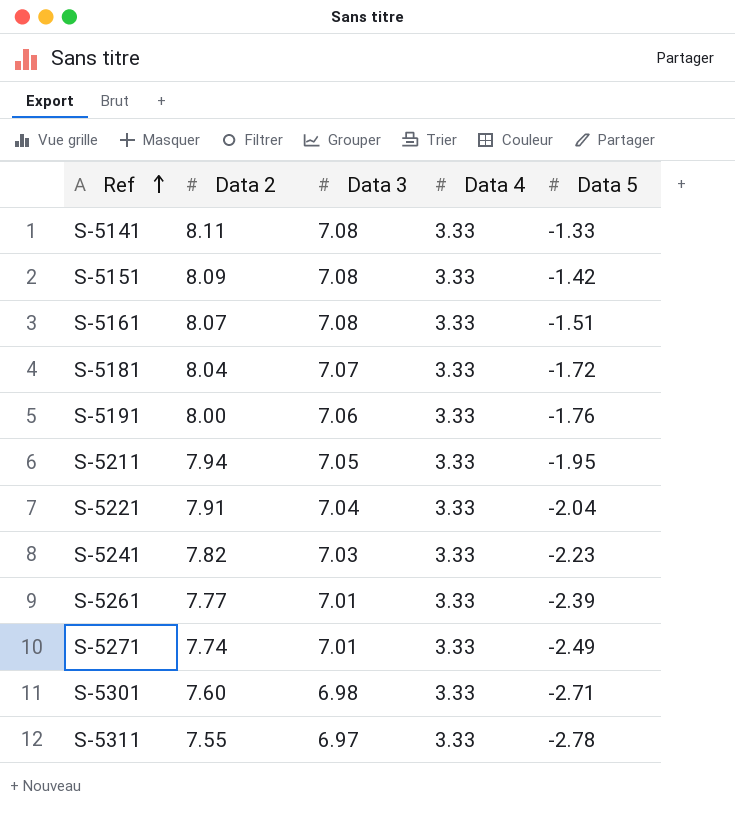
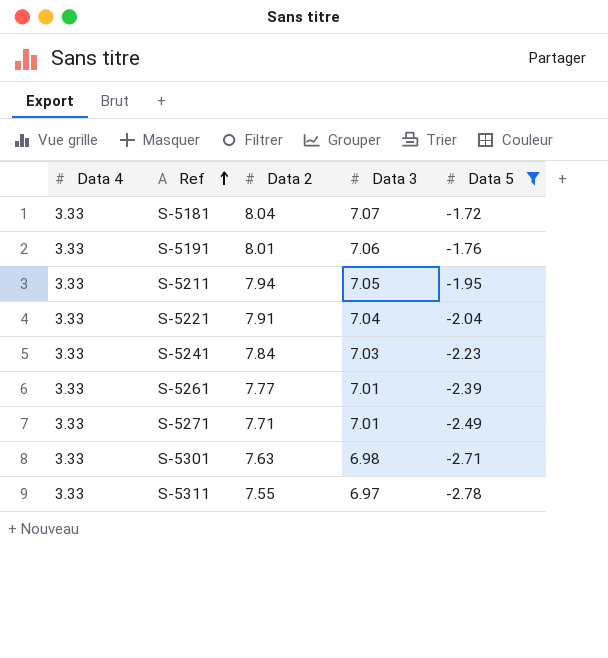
filter: none -> Data 5 <= -1.72
column Data 4 | position: 4 -> 1
S-5191 | Data 2: 8.00 -> 8.01
S-5241 | Data 2: 7.82 -> 7.84
S-5271 | Data 2: 7.74 -> 7.71
S-5301 | Data 2: 7.60 -> 7.63

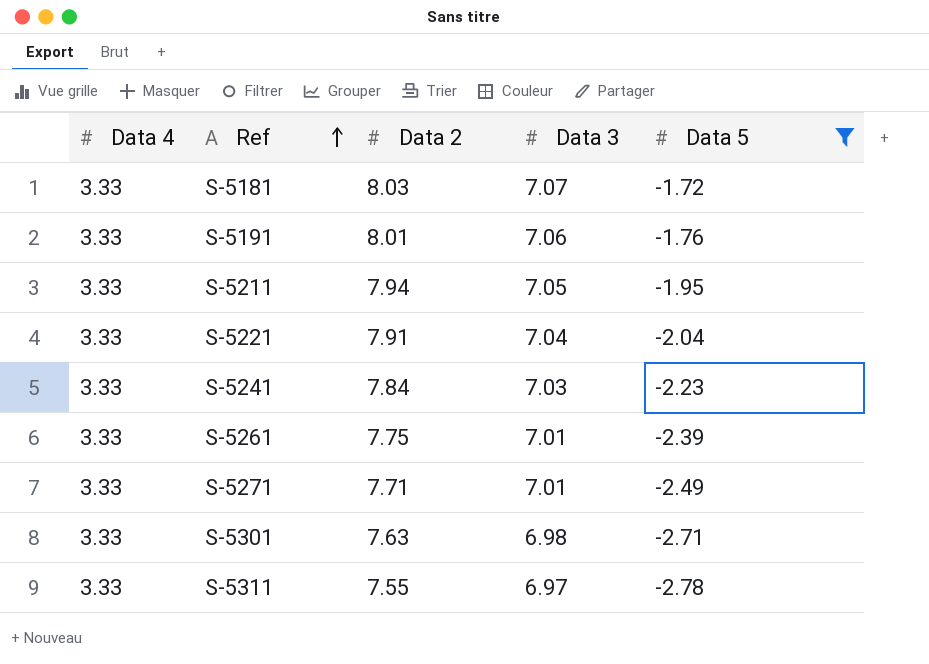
S-5181 | Data 2: 8.04 -> 8.03
S-5261 | Data 2: 7.77 -> 7.75

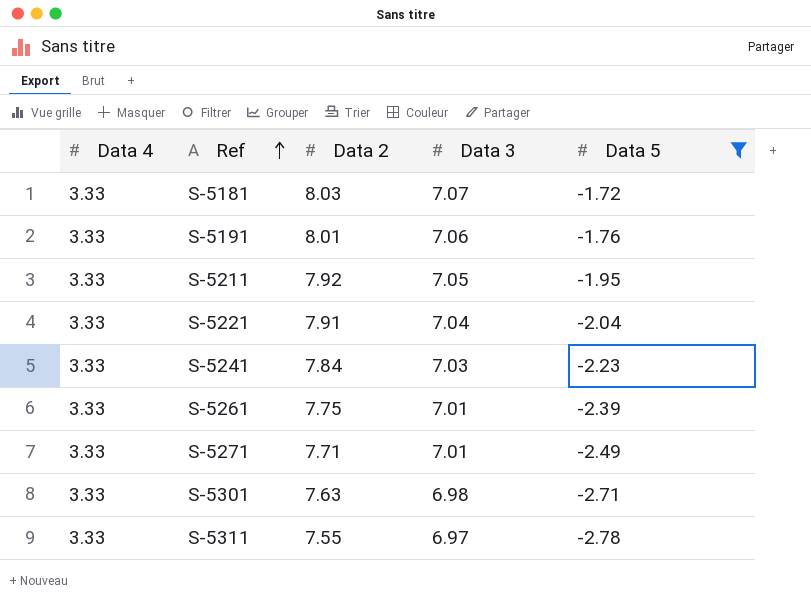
S-5211 | Data 2: 7.94 -> 7.92

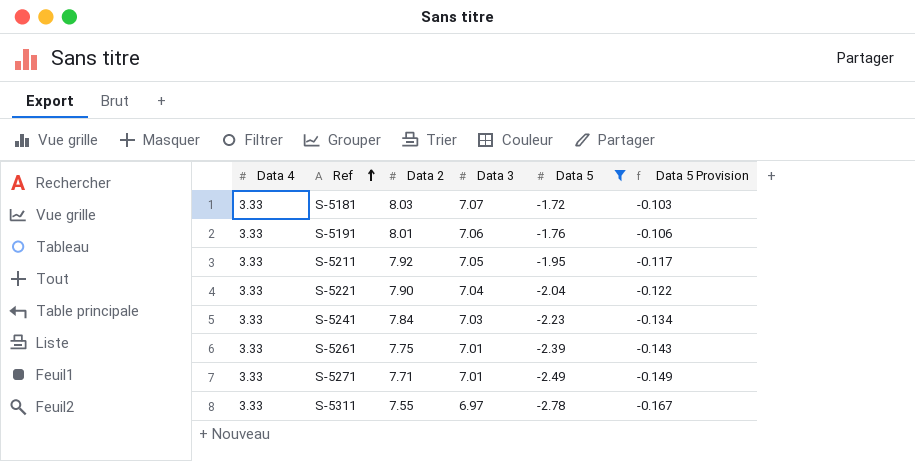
column Data 5 Provision | formula: none -> [Data 5] * 0.06
row S-5301: 3.33 | 7.63 | 6.98 | -2.71 -> none
S-5221 | Data 2: 7.91 -> 7.90

